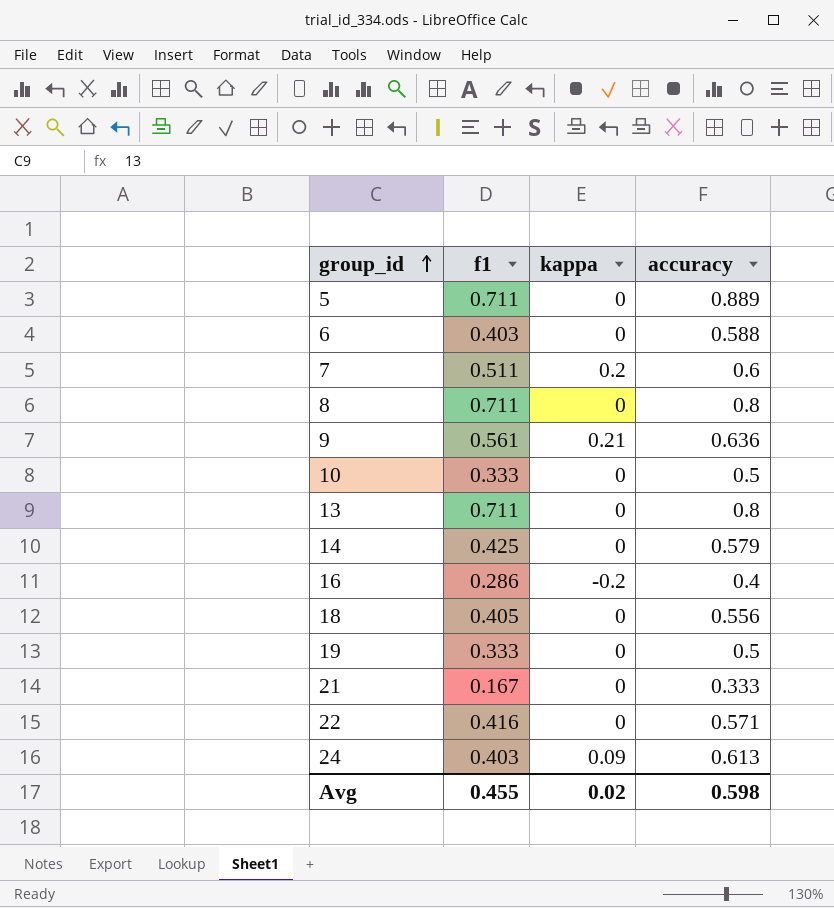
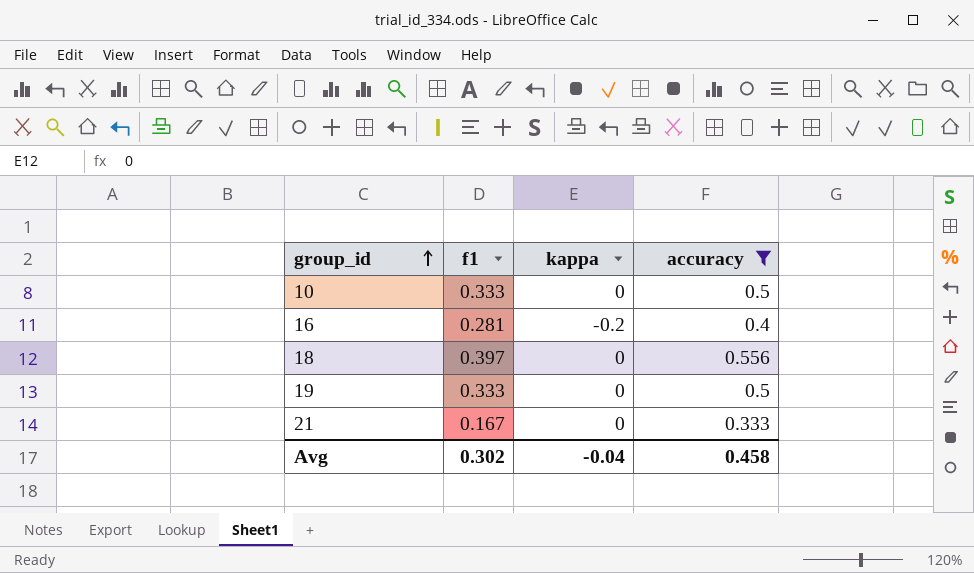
filter: none -> accuracy <= 0.556
16 | f1: 0.286 -> 0.281
18 | f1: 0.405 -> 0.397
Avg | f1: 0.455 -> 0.302
Avg | kappa: 0.02 -> -0.04
Avg | accuracy: 0.598 -> 0.458

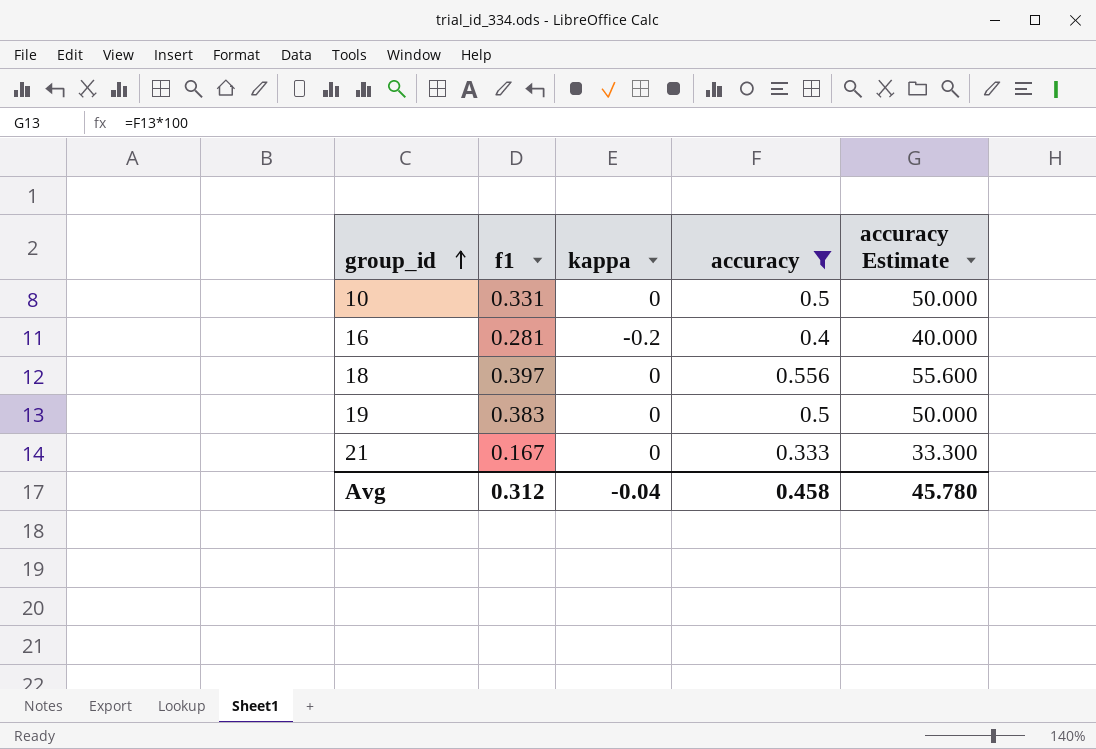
column accuracy Estimate | formula: none -> [accuracy] * 100
10 | f1: 0.333 -> 0.331
19 | f1: 0.333 -> 0.383
Avg | f1: 0.302 -> 0.312

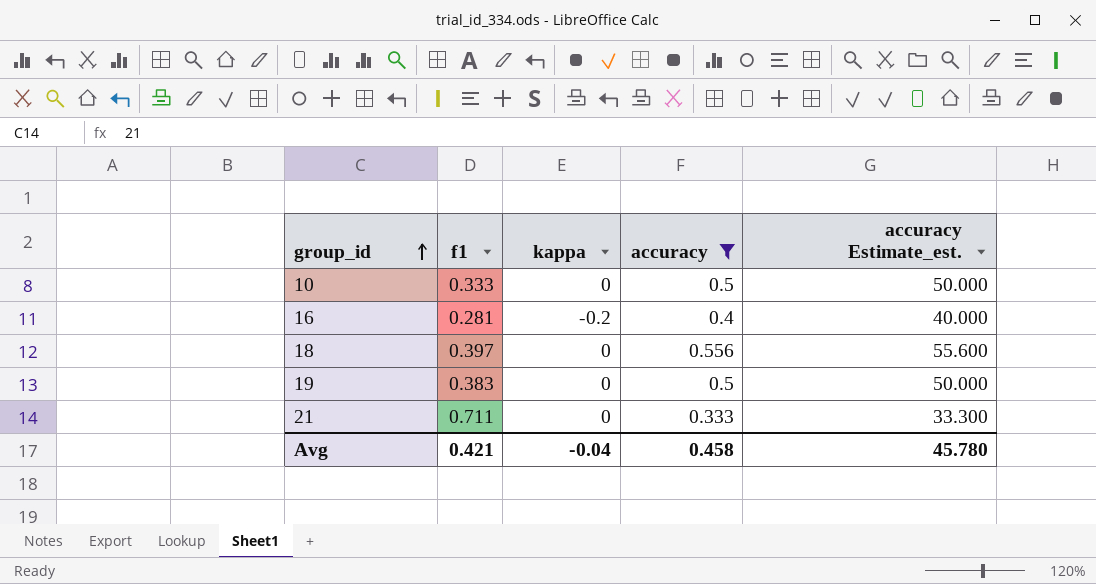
column name: accuracy Estimate -> accuracy Estimate_est.
10 | f1: 0.331 -> 0.333
21 | f1: 0.167 -> 0.711
Avg | f1: 0.312 -> 0.421

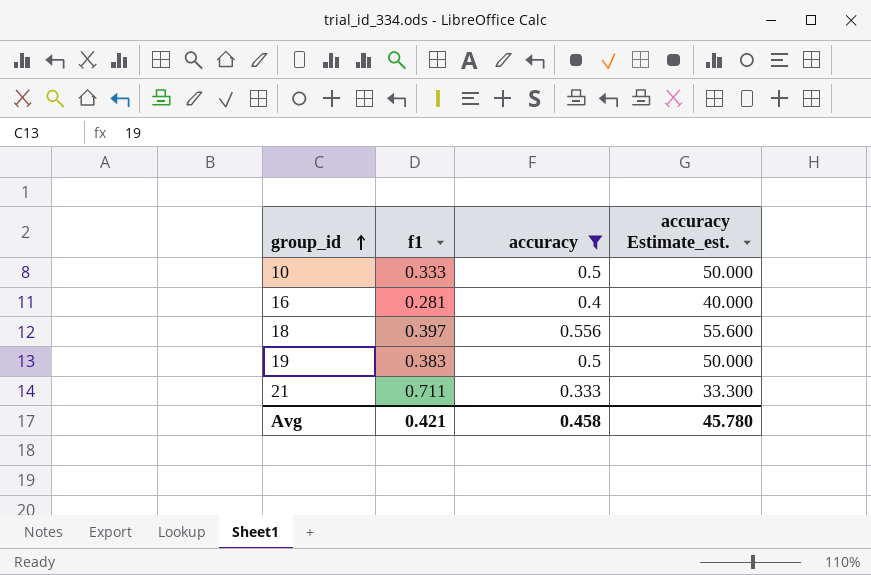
column kappa | position: 3 -> none

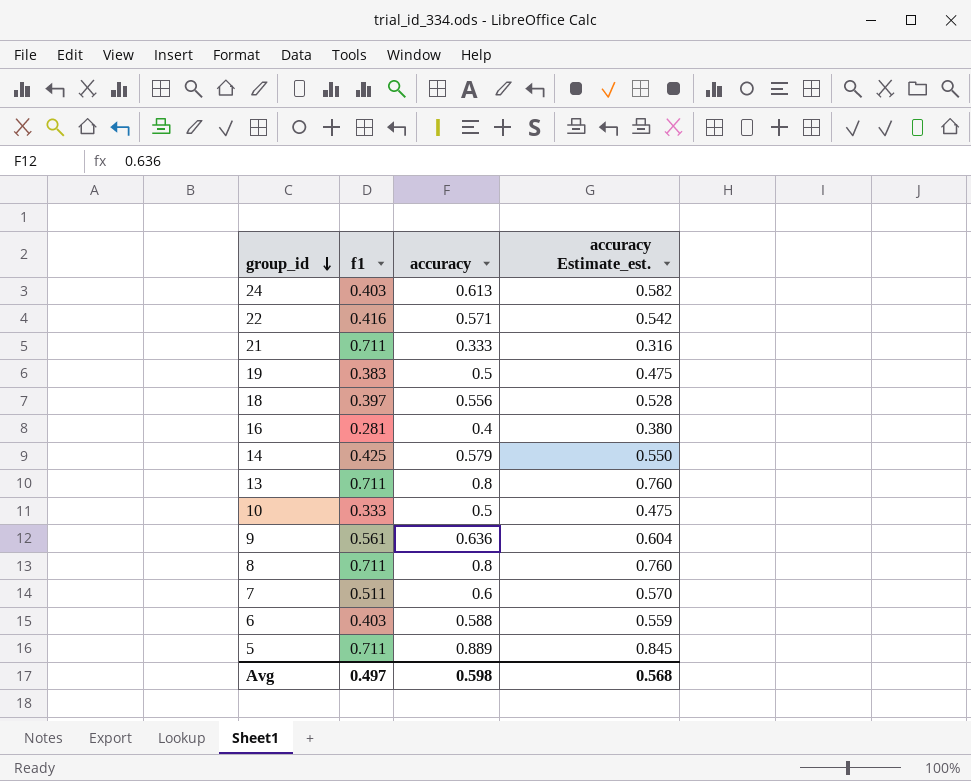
filter: accuracy <= 0.556 -> none
row order: group_id ascending -> group_id descending
column accuracy Estimate_est. | formula: [accuracy] * 100 -> [accuracy] * 0.95
Avg | f1: 0.421 -> 0.497
Avg | accuracy: 0.458 -> 0.598
Avg | accuracy Estimate_est.: 45.780 -> 0.568

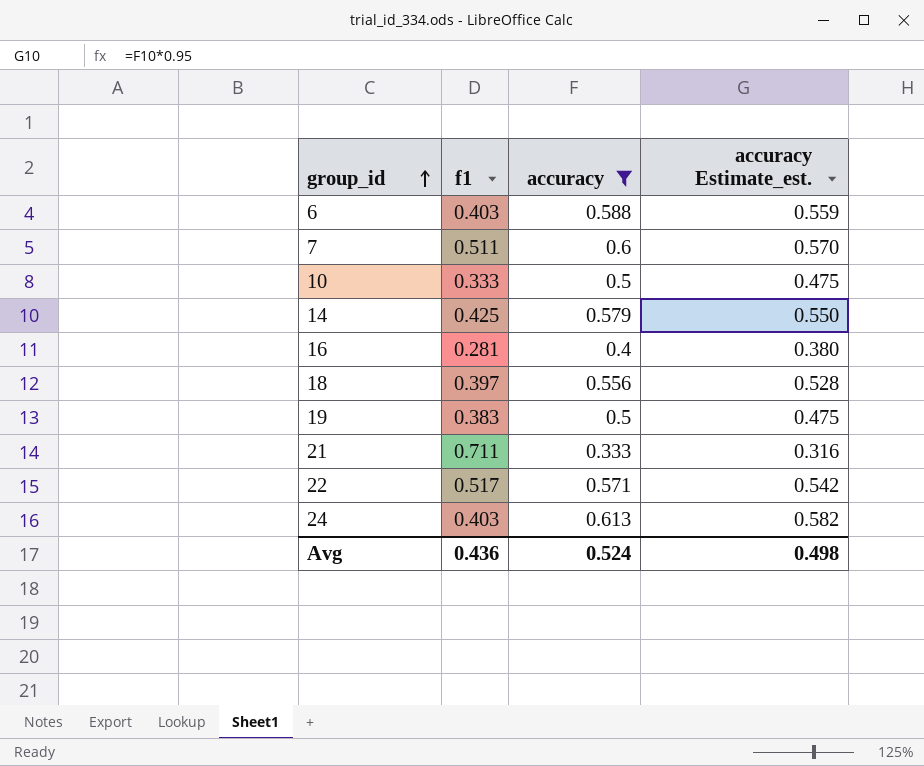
filter: none -> accuracy <= 0.613
row order: group_id descending -> group_id ascending
22 | f1: 0.416 -> 0.517
Avg | f1: 0.497 -> 0.436
Avg | accuracy: 0.598 -> 0.524
Avg | accuracy Estimate_est.: 0.568 -> 0.498

